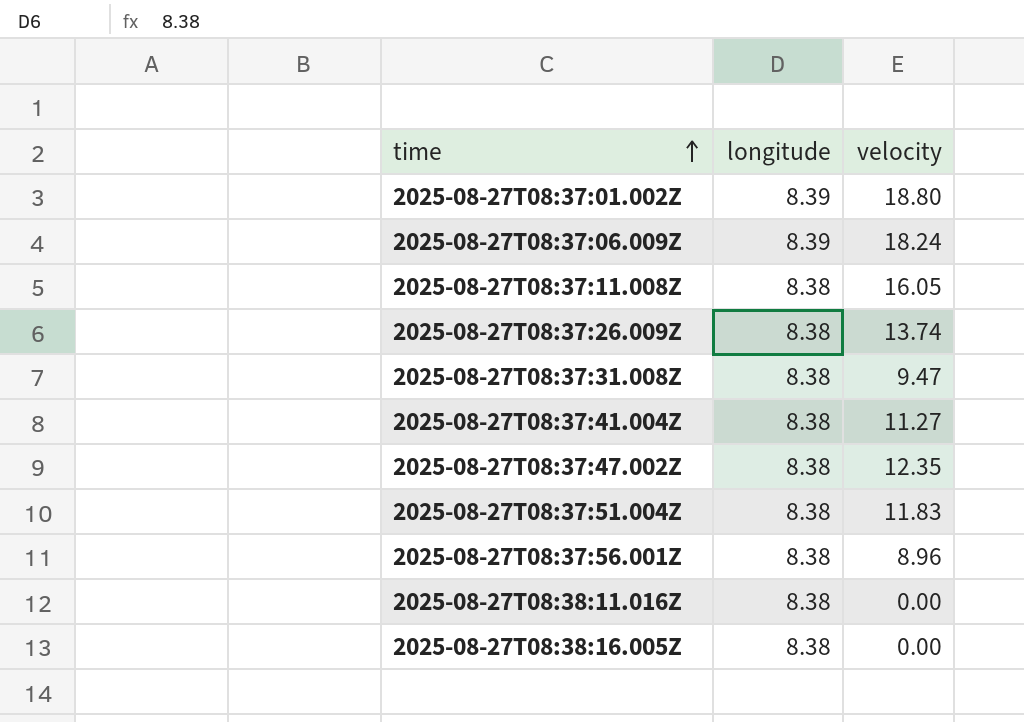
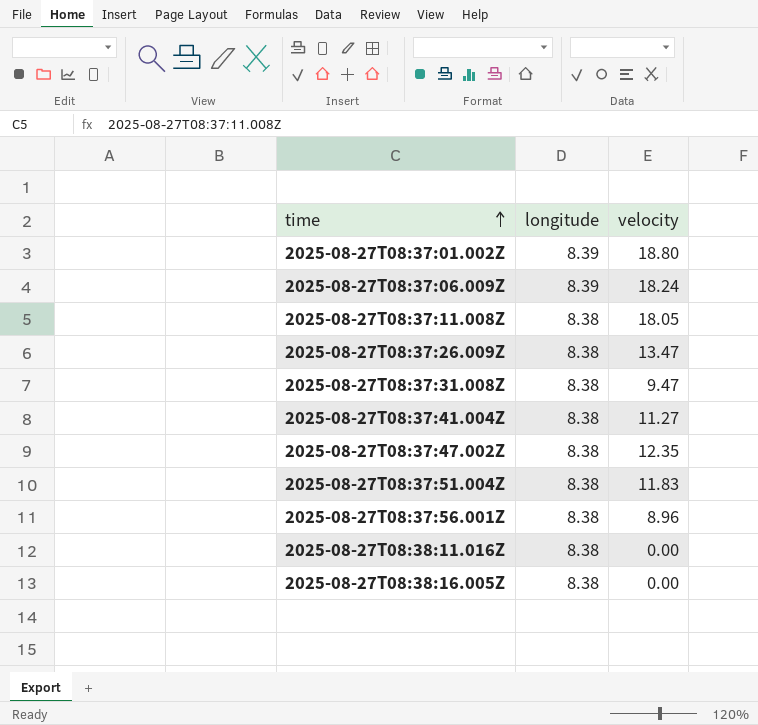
2025-08-27T08:37:11.008Z | velocity: 16.05 -> 18.05
2025-08-27T08:37:26.009Z | velocity: 13.74 -> 13.47

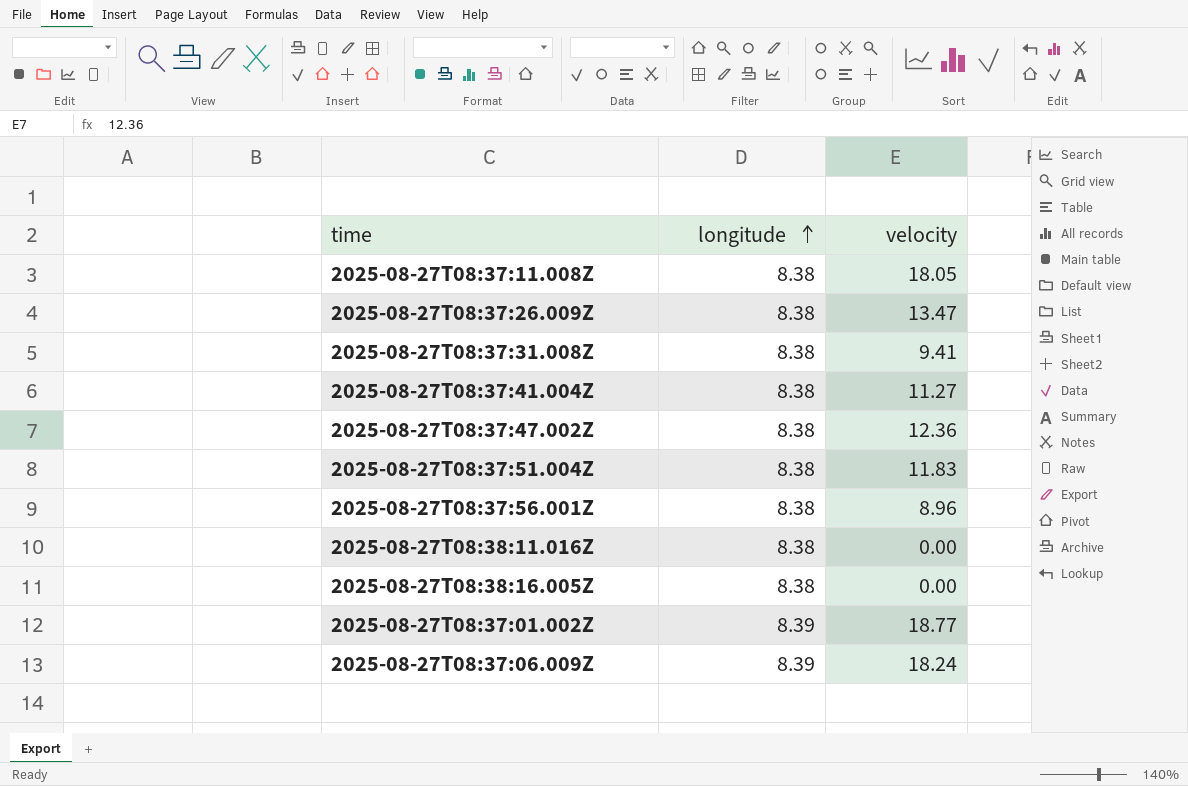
row order: time ascending -> longitude ascending
2025-08-27T08:37:31.008Z | velocity: 9.47 -> 9.41
2025-08-27T08:37:47.002Z | velocity: 12.35 -> 12.36
2025-08-27T08:37:01.002Z | velocity: 18.80 -> 18.77

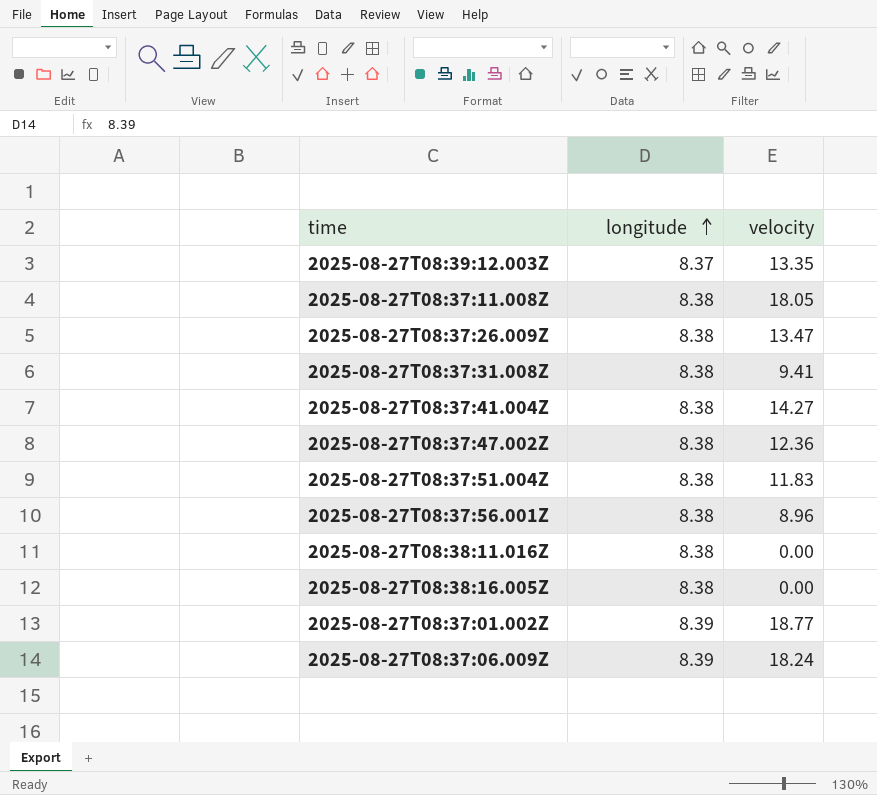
row 2025-08-27T08:39:12.003Z: none -> 8.37 | 13.35
2025-08-27T08:37:41.004Z | velocity: 11.27 -> 14.27

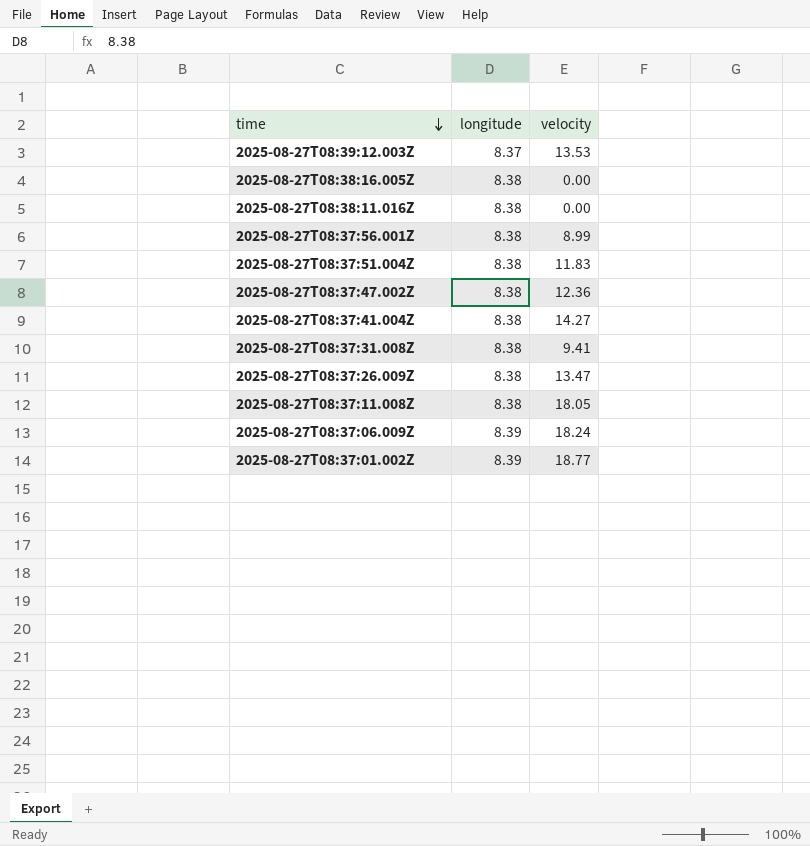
row order: longitude ascending -> time descending
2025-08-27T08:39:12.003Z | velocity: 13.35 -> 13.53
2025-08-27T08:37:56.001Z | velocity: 8.96 -> 8.99

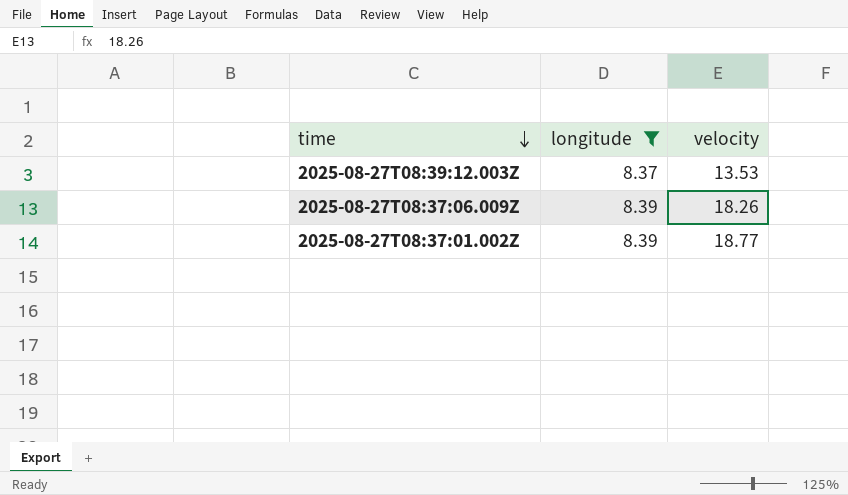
filter: none -> longitude != 8.38
2025-08-27T08:37:06.009Z | velocity: 18.24 -> 18.26

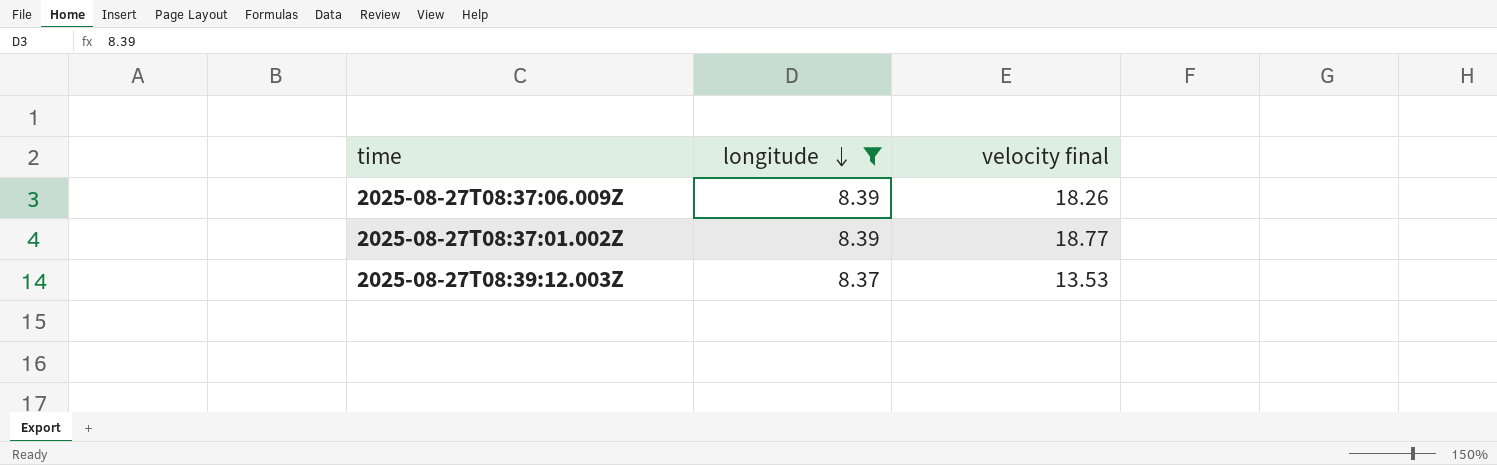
row order: time descending -> longitude descending
column name: velocity -> velocity final

